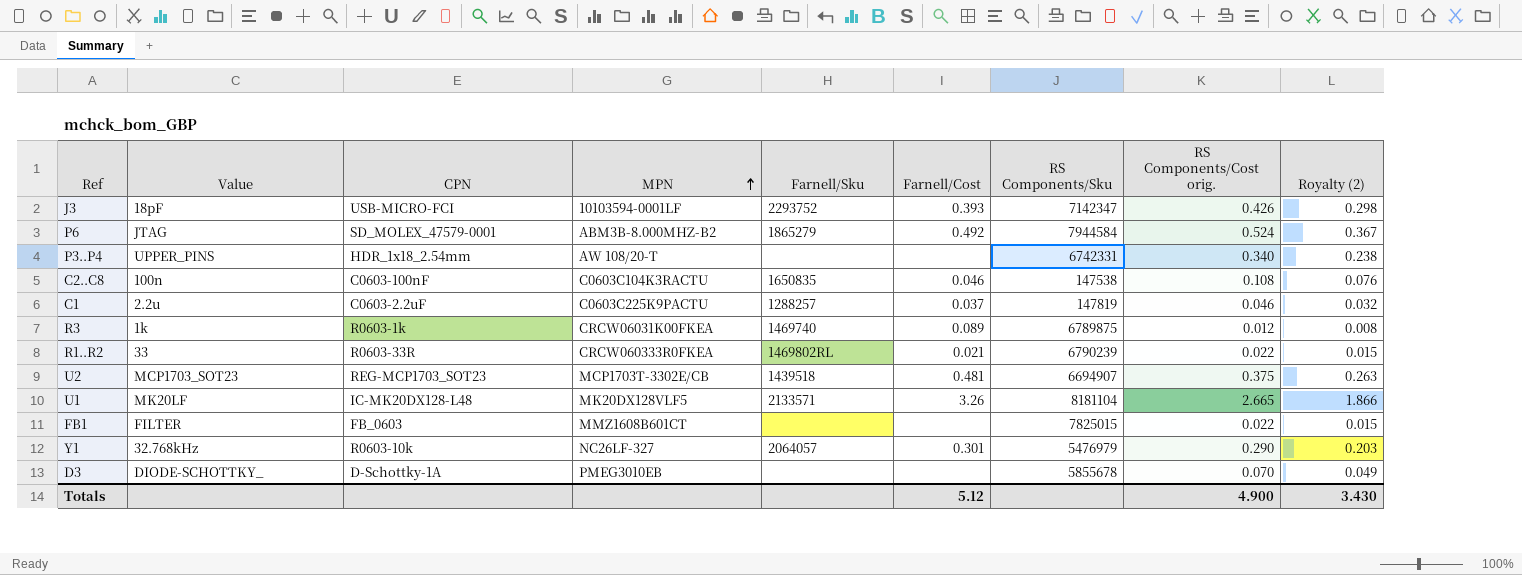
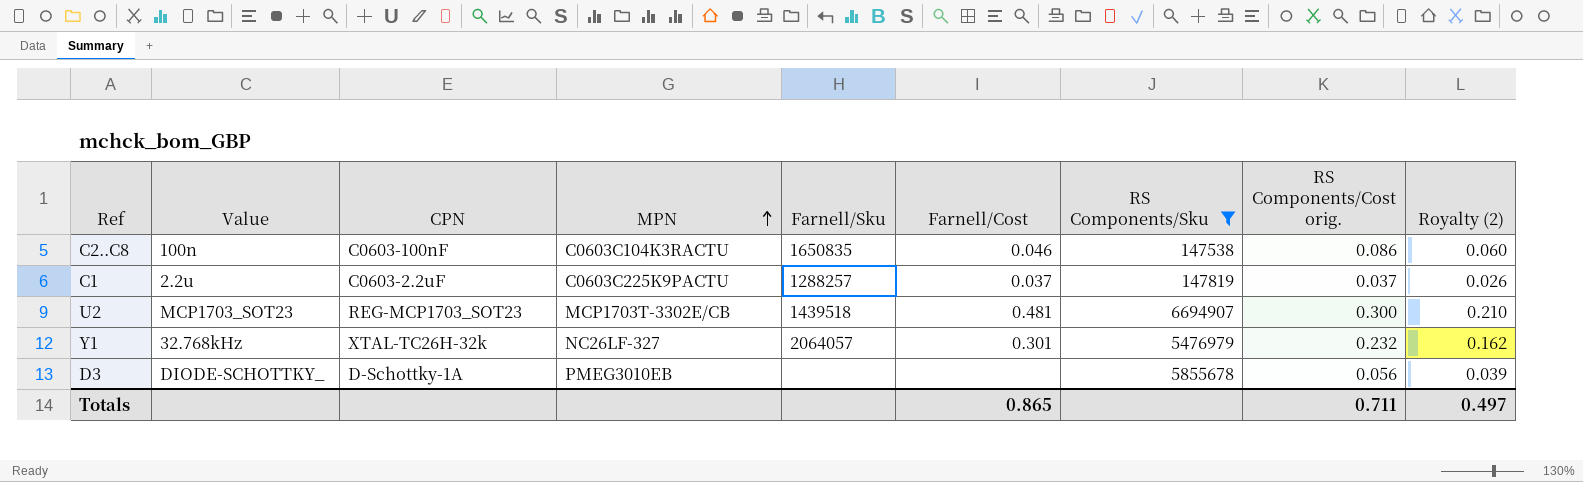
filter: none -> RS Components/Sku <= 6694907
C2..C8 | RS Components/Cost orig.: 0.108 -> 0.086
C2..C8 | Royalty (2): 0.076 -> 0.060
C1 | RS Components/Cost orig.: 0.046 -> 0.037
C1 | Royalty (2): 0.032 -> 0.026
U2 | RS Components/Cost orig.: 0.375 -> 0.300
U2 | Royalty (2): 0.263 -> 0.210
Y1 | CPN: R0603-10k -> XTAL-TC26H-32k
Y1 | RS Components/Cost orig.: 0.290 -> 0.232
Y1 | Royalty (2): 0.203 -> 0.162
D3 | RS Components/Cost orig.: 0.070 -> 0.056
D3 | Royalty (2): 0.049 -> 0.039
Totals | Farnell/Cost: 5.12 -> 0.865
Totals | RS Components/Cost orig.: 4.900 -> 0.711
Totals | Royalty (2): 3.430 -> 0.497

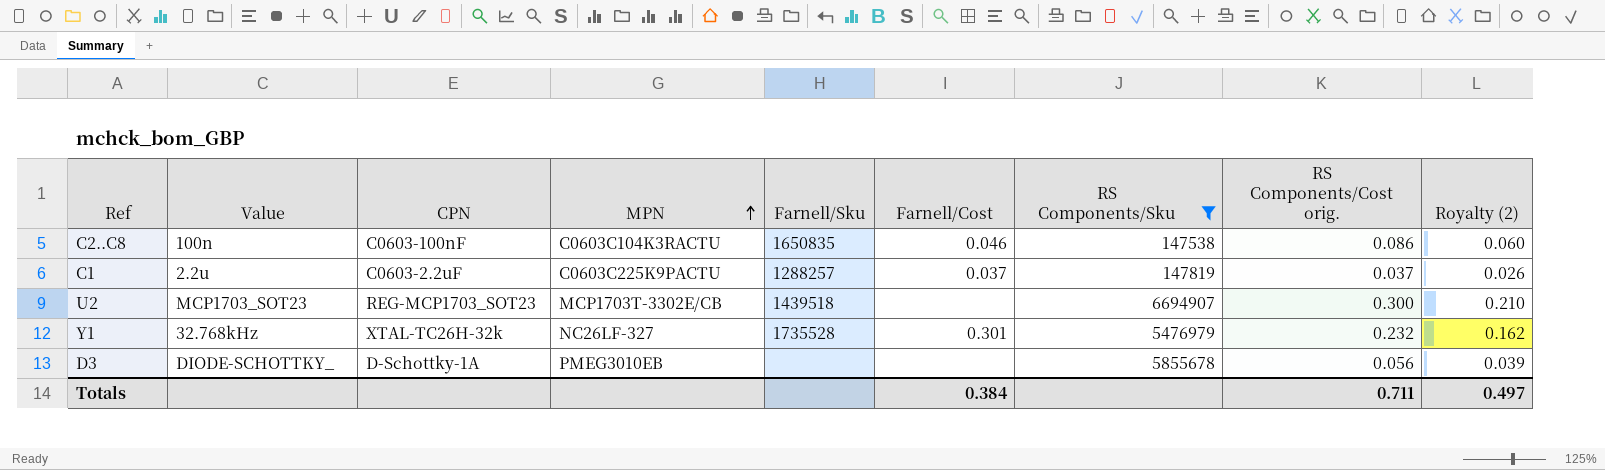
U2 | Farnell/Cost: 0.481 -> none
Y1 | Farnell/Sku: 2064057 -> 1735528
Totals | Farnell/Cost: 0.865 -> 0.384

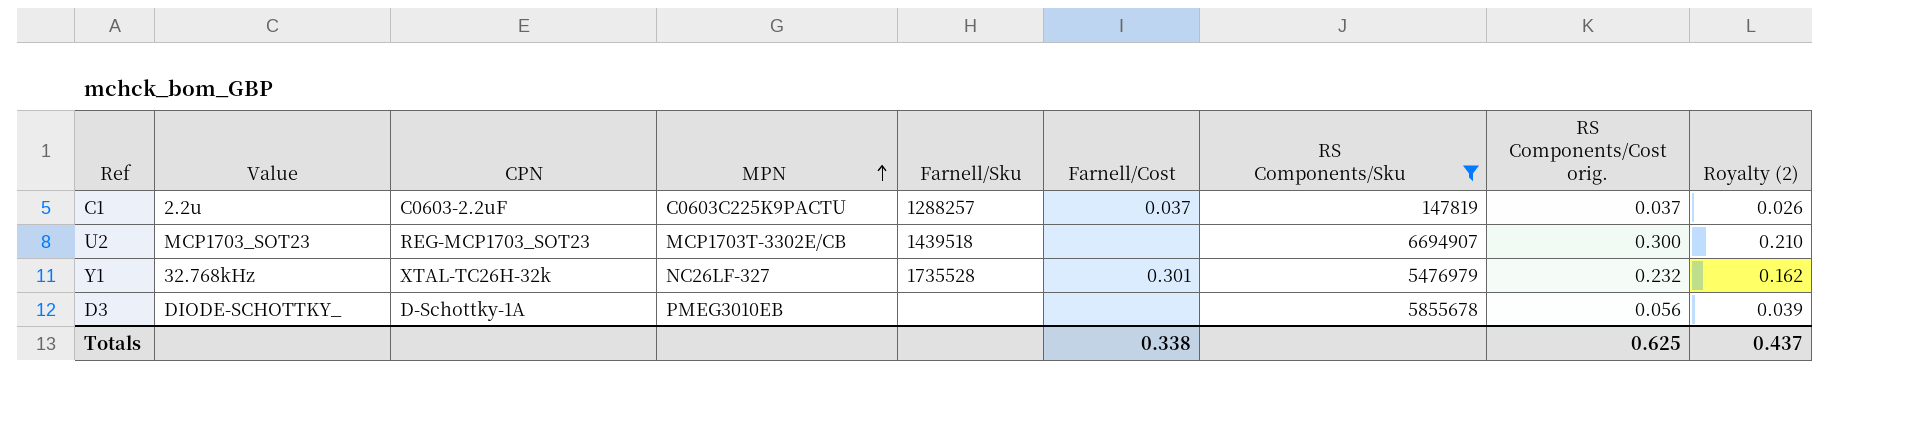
row C2..C8: 100n | C0603-100nF | C0603C104K3RACTU | 1650835 | 0.046 | 147538 | 0.086 | 0.060 -> none
Totals | Farnell/Cost: 0.384 -> 0.338
Totals | RS Components/Cost orig.: 0.711 -> 0.625
Totals | Royalty (2): 0.497 -> 0.437

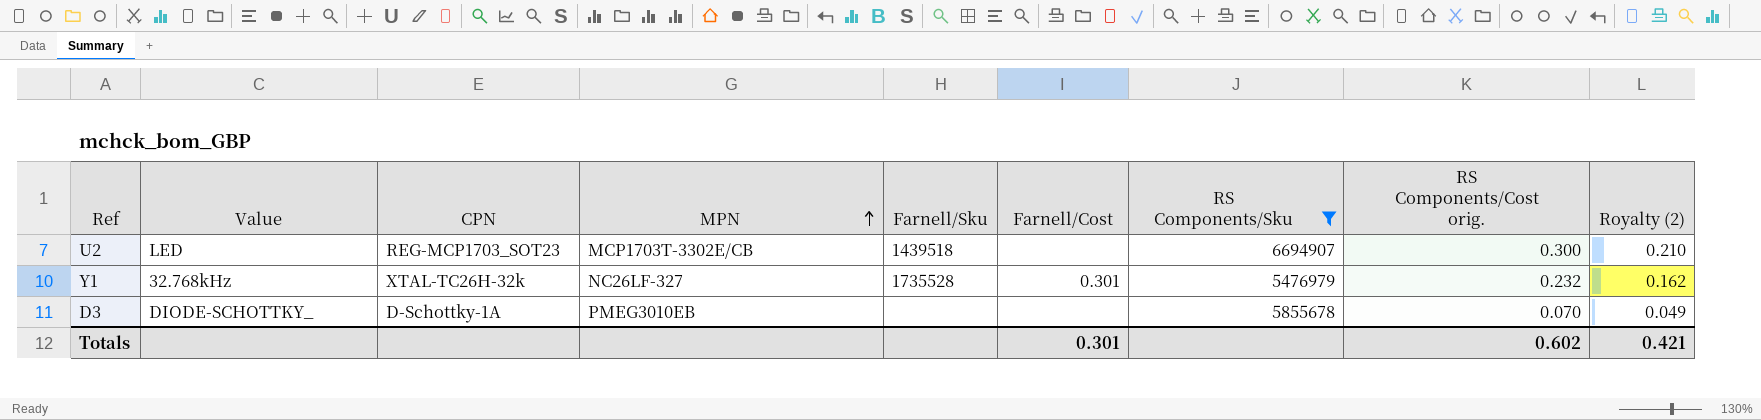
row C1: 2.2u | C0603-2.2uF | C0603C225K9PACTU | 1288257 | 0.037 | 147819 | 0.037 | 0.026 -> none
U2 | Value: MCP1703_SOT23 -> LED
D3 | RS Components/Cost orig.: 0.056 -> 0.070
D3 | Royalty (2): 0.039 -> 0.049
Totals | Farnell/Cost: 0.338 -> 0.301
Totals | RS Components/Cost orig.: 0.625 -> 0.602
Totals | Royalty (2): 0.437 -> 0.421

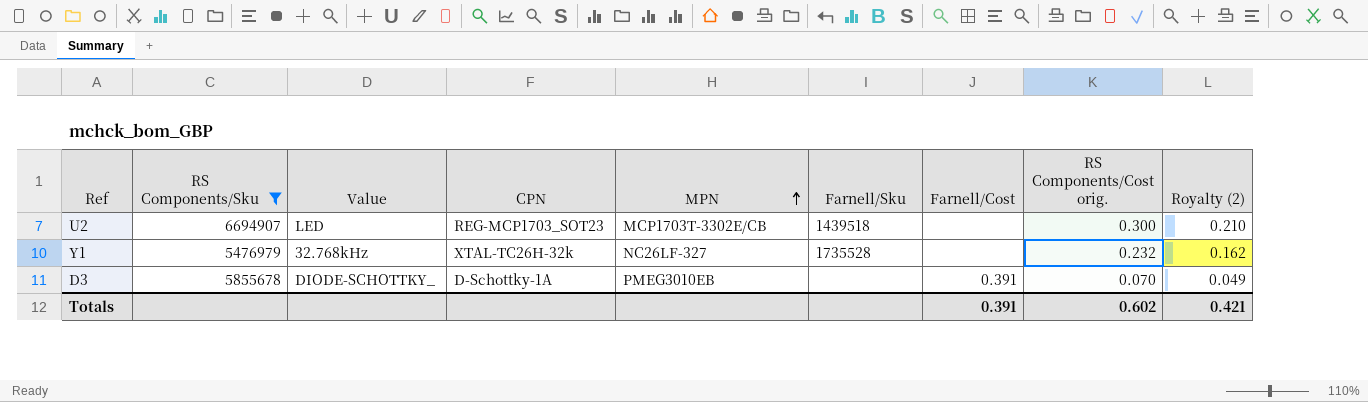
column RS Components/Sku | position: 7 -> 2
Y1 | Farnell/Cost: 0.301 -> none
D3 | Farnell/Cost: none -> 0.391
Totals | Farnell/Cost: 0.301 -> 0.391

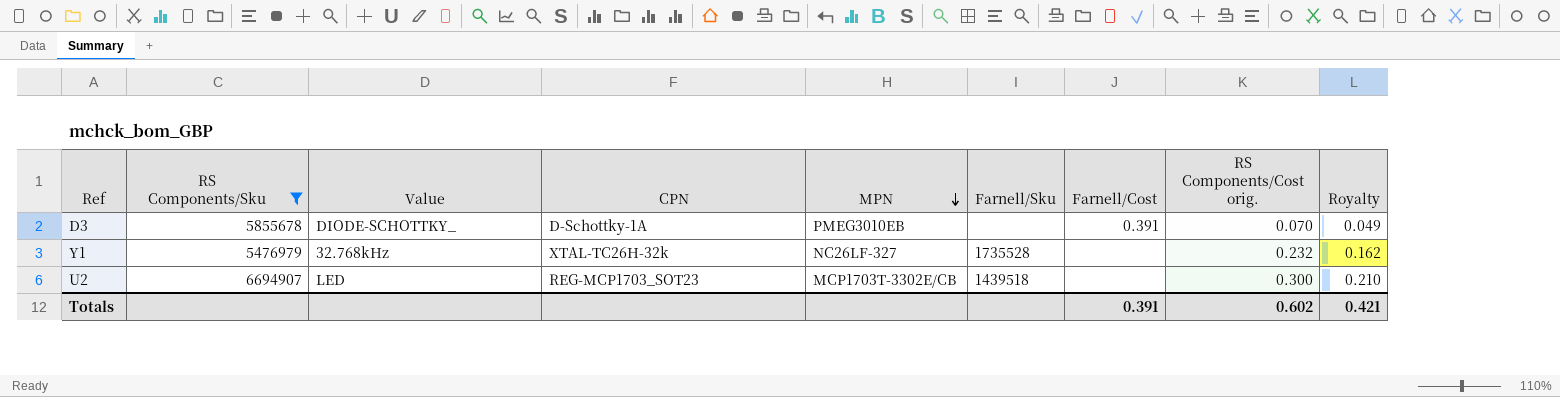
row order: MPN ascending -> MPN descending
column name: Royalty (2) -> Royalty

